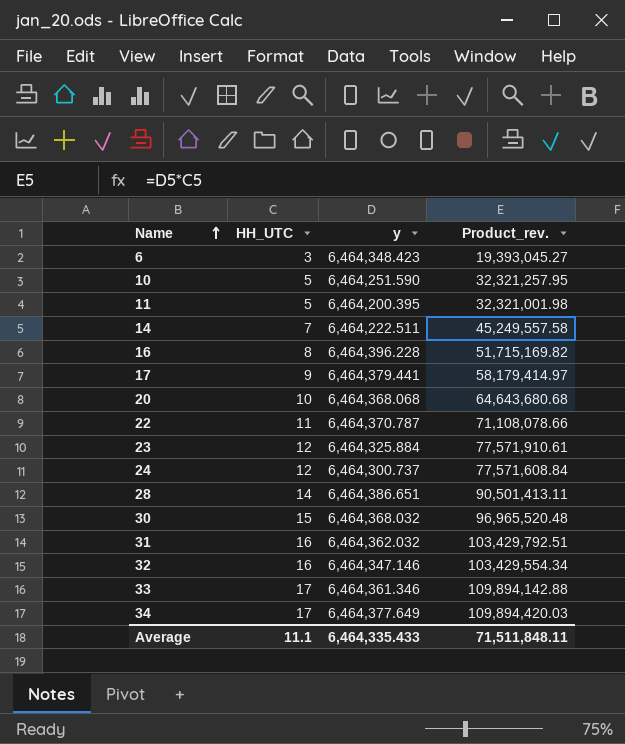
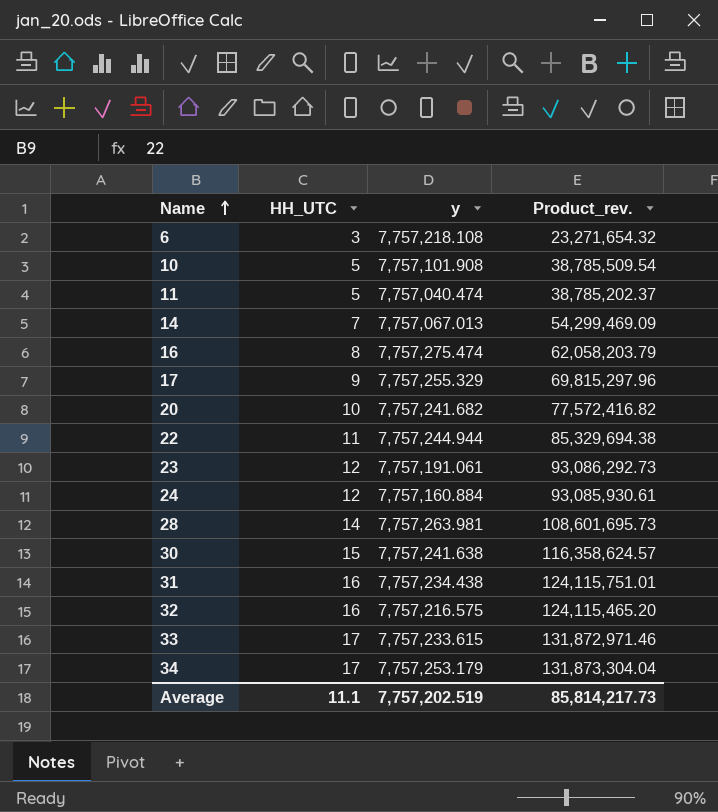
6 | y: 6,464,348.423 -> 7,757,218.108
6 | Product_rev.: 19,393,045.27 -> 23,271,654.32
10 | y: 6,464,251.590 -> 7,757,101.908
10 | Product_rev.: 32,321,257.95 -> 38,785,509.54
11 | y: 6,464,200.395 -> 7,757,040.474
11 | Product_rev.: 32,321,001.98 -> 38,785,202.37
14 | y: 6,464,222.511 -> 7,757,067.013
14 | Product_rev.: 45,249,557.58 -> 54,299,469.09
16 | y: 6,464,396.228 -> 7,757,275.474
16 | Product_rev.: 51,715,169.82 -> 62,058,203.79
17 | y: 6,464,379.441 -> 7,757,255.329
17 | Product_rev.: 58,179,414.97 -> 69,815,297.96
20 | y: 6,464,368.068 -> 7,757,241.682
20 | Product_rev.: 64,643,680.68 -> 77,572,416.82
22 | y: 6,464,370.787 -> 7,757,244.944
22 | Product_rev.: 71,108,078.66 -> 85,329,694.38
23 | y: 6,464,325.884 -> 7,757,191.061
23 | Product_rev.: 77,571,910.61 -> 93,086,292.73
24 | y: 6,464,300.737 -> 7,757,160.884
24 | Product_rev.: 77,571,608.84 -> 93,085,930.61
28 | y: 6,464,386.651 -> 7,757,263.981
28 | Product_rev.: 90,501,413.11 -> 108,601,695.73
30 | y: 6,464,368.032 -> 7,757,241.638
30 | Product_rev.: 96,965,520.48 -> 116,358,624.57
31 | y: 6,464,362.032 -> 7,757,234.438
31 | Product_rev.: 103,429,792.51 -> 124,115,751.01
32 | y: 6,464,347.146 -> 7,757,216.575
32 | Product_rev.: 103,429,554.34 -> 124,115,465.20
33 | y: 6,464,361.346 -> 7,757,233.615
33 | Product_rev.: 109,894,142.88 -> 131,872,971.46
34 | y: 6,464,377.649 -> 7,757,253.179
34 | Product_rev.: 109,894,420.03 -> 131,873,304.04
Average | y: 6,464,335.433 -> 7,757,202.519
Average | Product_rev.: 71,511,848.11 -> 85,814,217.73

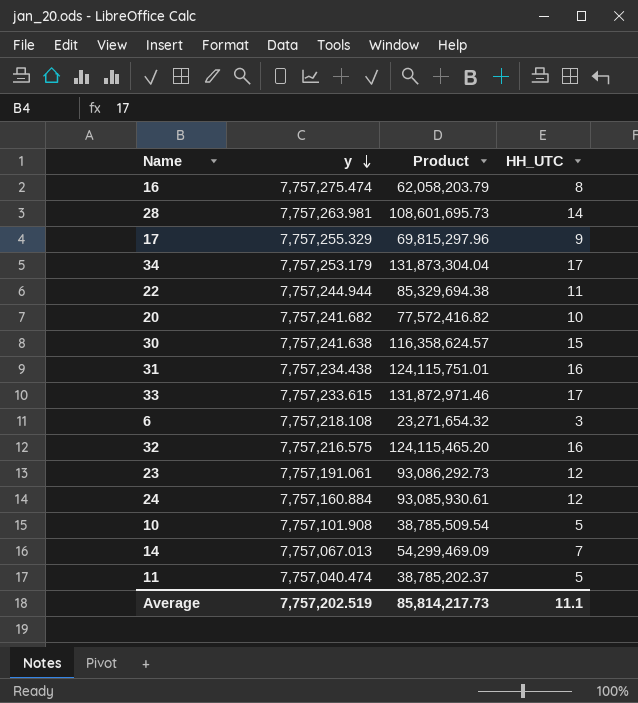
row order: Name ascending -> y descending
column name: Product_rev. -> Product
column HH_UTC | position: 2 -> 4

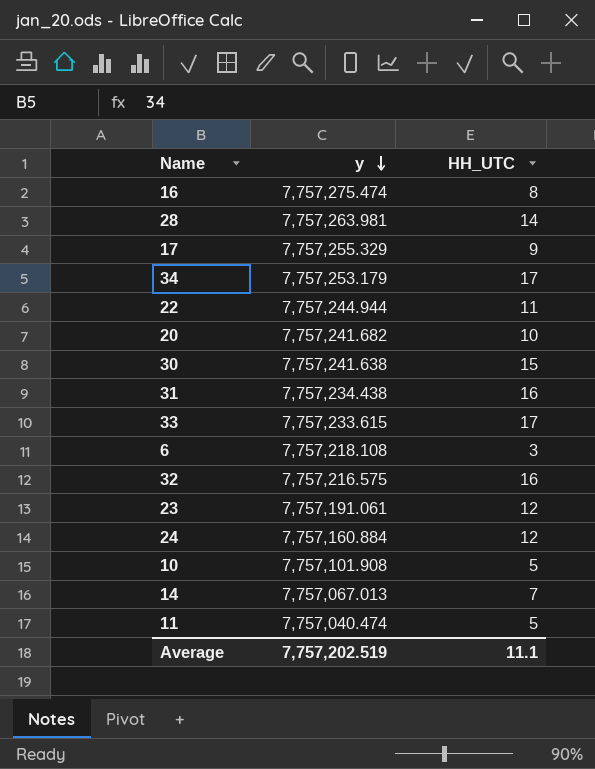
column Product | formula: [y] * [HH_UTC] -> none

